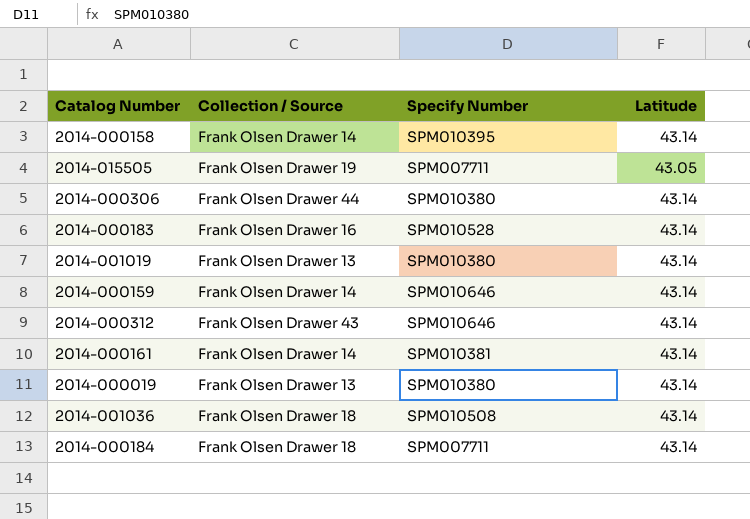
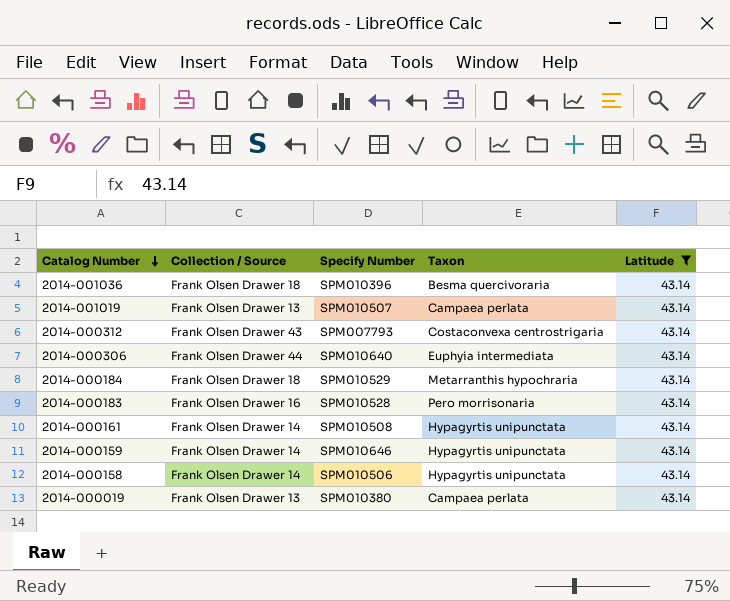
filter: none -> Latitude = 43.14
row order: none -> Catalog Number descending
column Taxon | position: none -> 4
2014-001036 | Specify Number: SPM010508 -> SPM010396
2014-001019 | Specify Number: SPM010380 -> SPM010507
2014-000312 | Specify Number: SPM010646 -> SPM007793
2014-000306 | Specify Number: SPM010380 -> SPM010640
2014-000184 | Specify Number: SPM007711 -> SPM010529
2014-000161 | Specify Number: SPM010381 -> SPM010508
2014-000158 | Specify Number: SPM010395 -> SPM010506

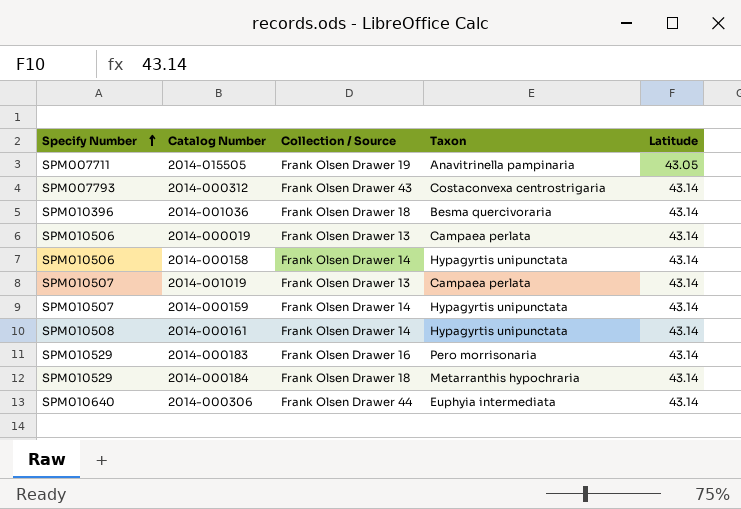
filter: Latitude = 43.14 -> none
row order: Catalog Number descending -> Specify Number ascending
column Specify Number | position: 3 -> 1
2014-000019 | Specify Number: SPM010380 -> SPM010506
2014-000159 | Specify Number: SPM010646 -> SPM010507
2014-000183 | Specify Number: SPM010528 -> SPM010529

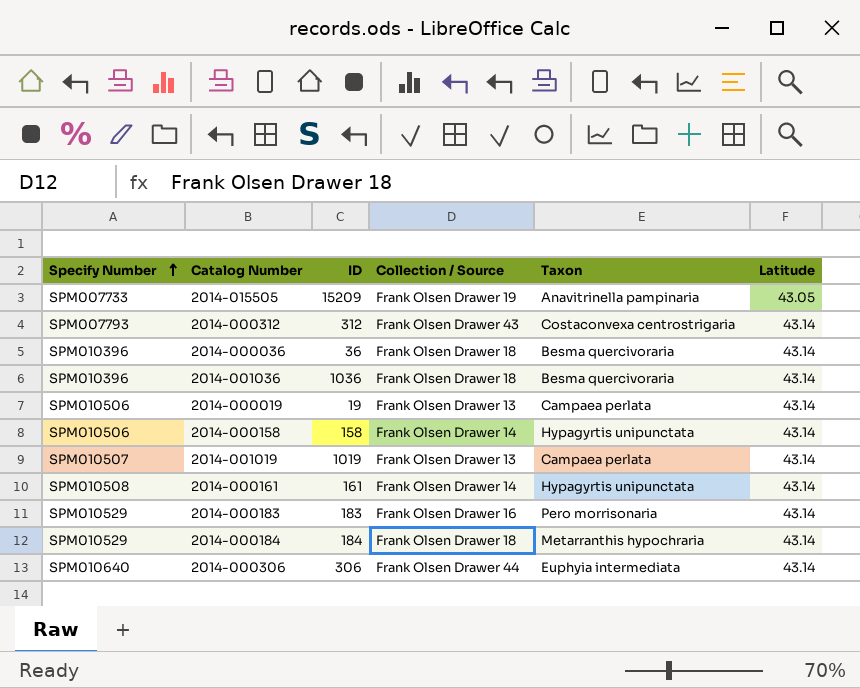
column ID | position: none -> 3
row 2014-000159: SPM010507 | Frank Olsen Drawer 14 | Hypagyrtis unipunctata | 43.14 -> none
2014-015505 | Specify Number: SPM007711 -> SPM007733
row 2014-000036: none -> SPM010396 | 36 | Frank Olsen Drawer 18 | Besma quercivoraria | 43.14

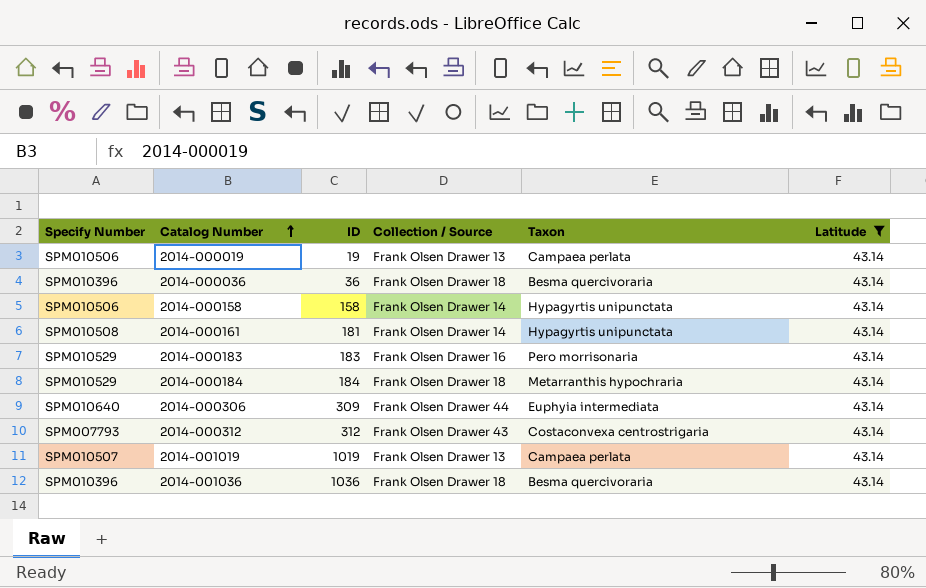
filter: none -> Latitude = 43.14
row order: Specify Number ascending -> Catalog Number ascending
2014-000161 | ID: 161 -> 181
2014-000306 | ID: 306 -> 309

